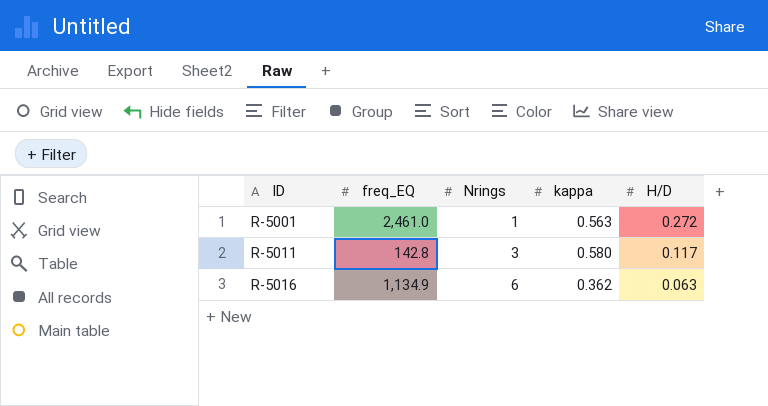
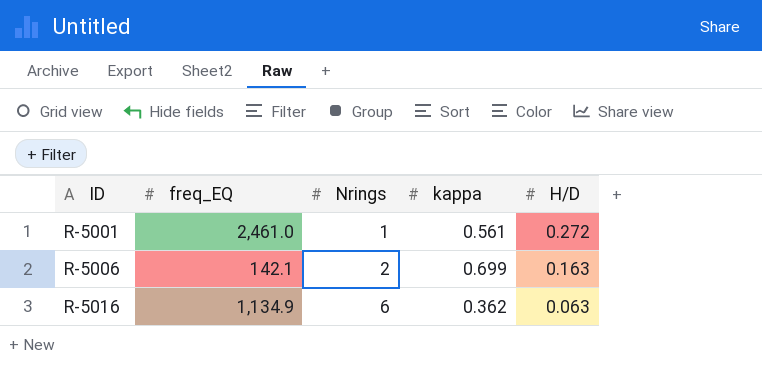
row R-5011: 142.8 | 3 | 0.580 | 0.117 -> none
R-5001 | kappa: 0.563 -> 0.561
row R-5006: none -> 142.1 | 2 | 0.699 | 0.163

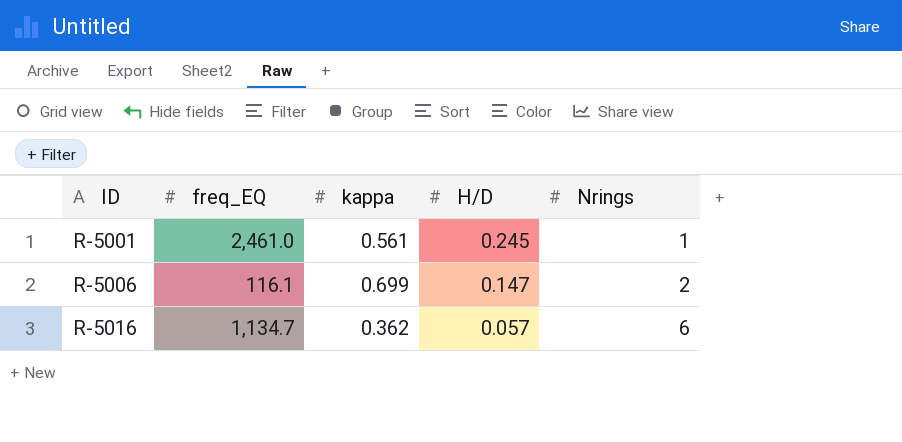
column Nrings | position: 3 -> 5
R-5001 | H/D: 0.272 -> 0.245
R-5006 | freq_EQ: 142.1 -> 116.1
R-5006 | H/D: 0.163 -> 0.147
R-5016 | freq_EQ: 1,134.9 -> 1,134.7
R-5016 | H/D: 0.063 -> 0.057

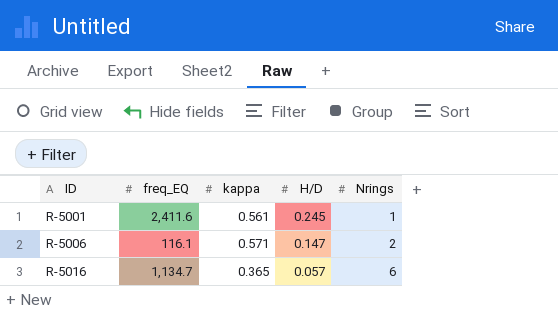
R-5001 | freq_EQ: 2,461.0 -> 2,411.6
R-5006 | kappa: 0.699 -> 0.571
R-5016 | kappa: 0.362 -> 0.365

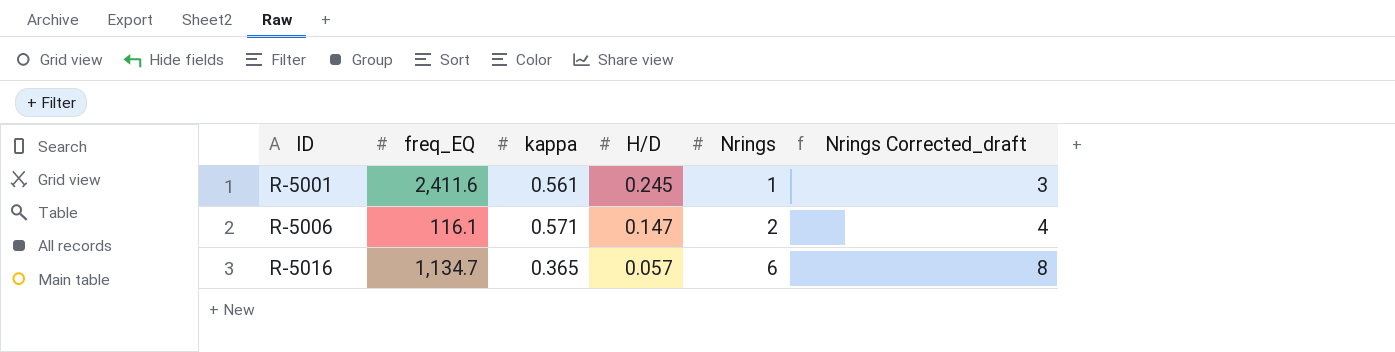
column Nrings Corrected_draft | formula: none -> [Nrings] + 2

